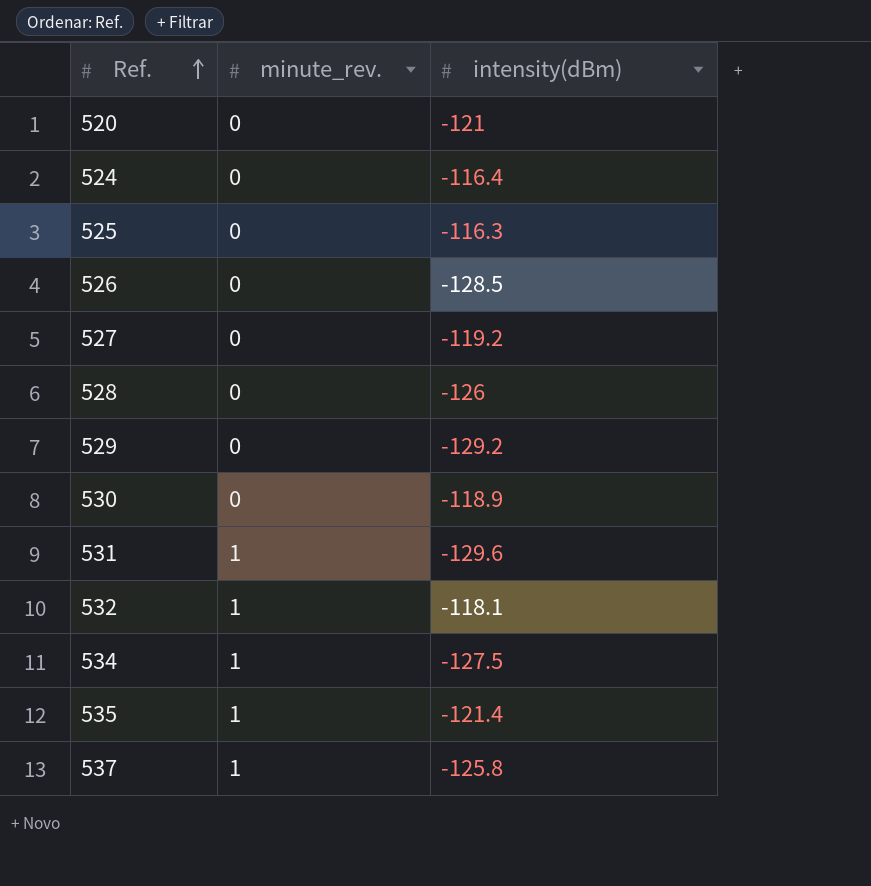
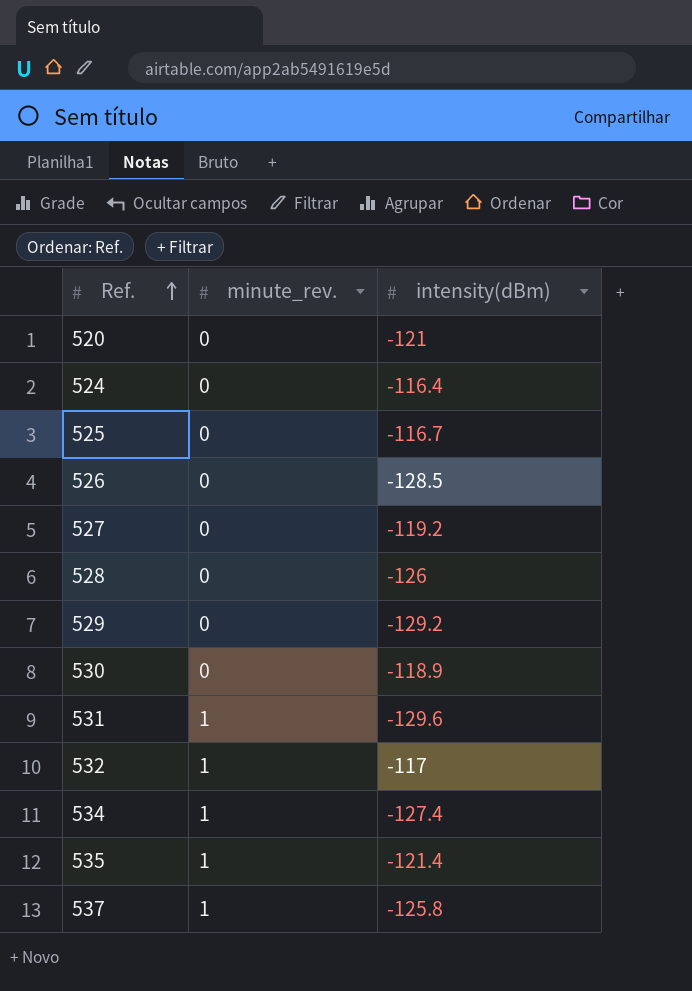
525 | intensity(dBm): -116.3 -> -116.7
532 | intensity(dBm): -118.1 -> -117
534 | intensity(dBm): -127.5 -> -127.4

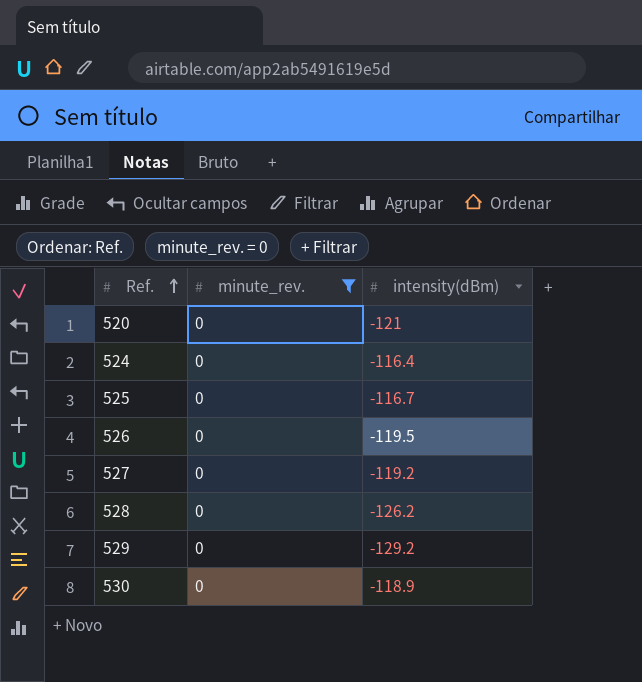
filter: none -> minute_rev. = 0
526 | intensity(dBm): -128.5 -> -119.5
528 | intensity(dBm): -126 -> -126.2

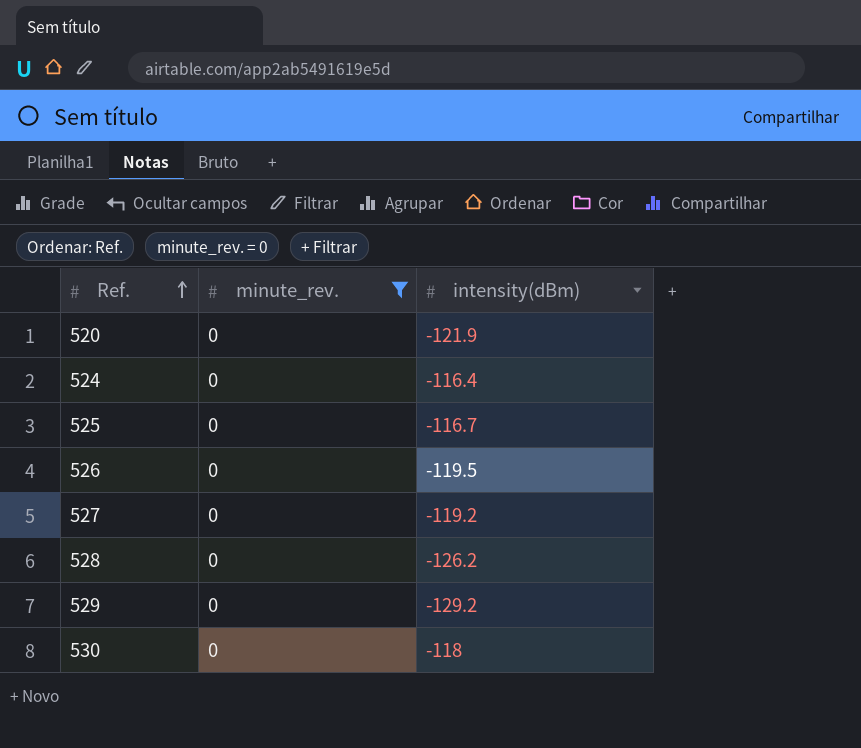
520 | intensity(dBm): -121 -> -121.9
530 | intensity(dBm): -118.9 -> -118

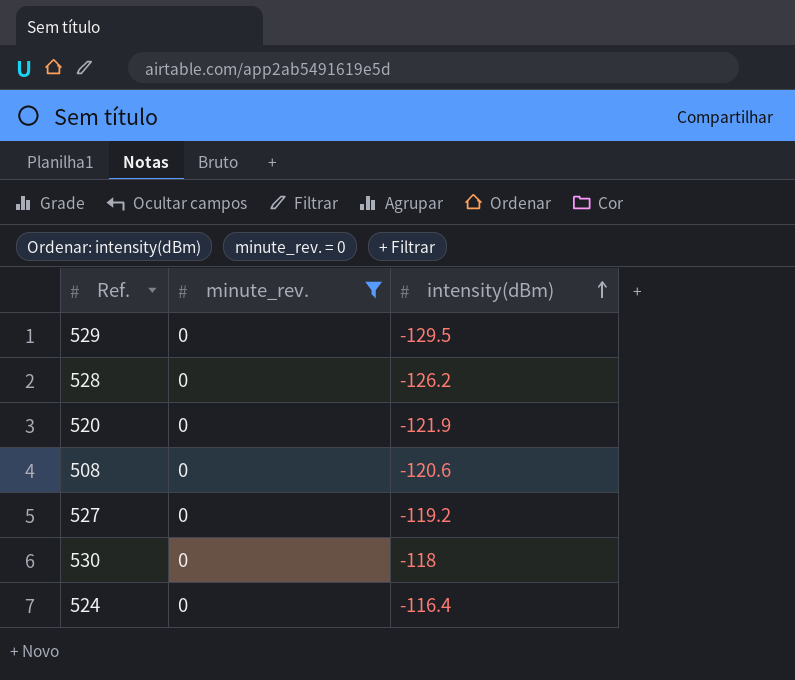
row order: Ref. ascending -> intensity(dBm) ascending
row 525: 0 | -116.7 -> none
row 526: 0 | -119.5 -> none
529 | intensity(dBm): -129.2 -> -129.5
row 508: none -> 0 | -120.6

